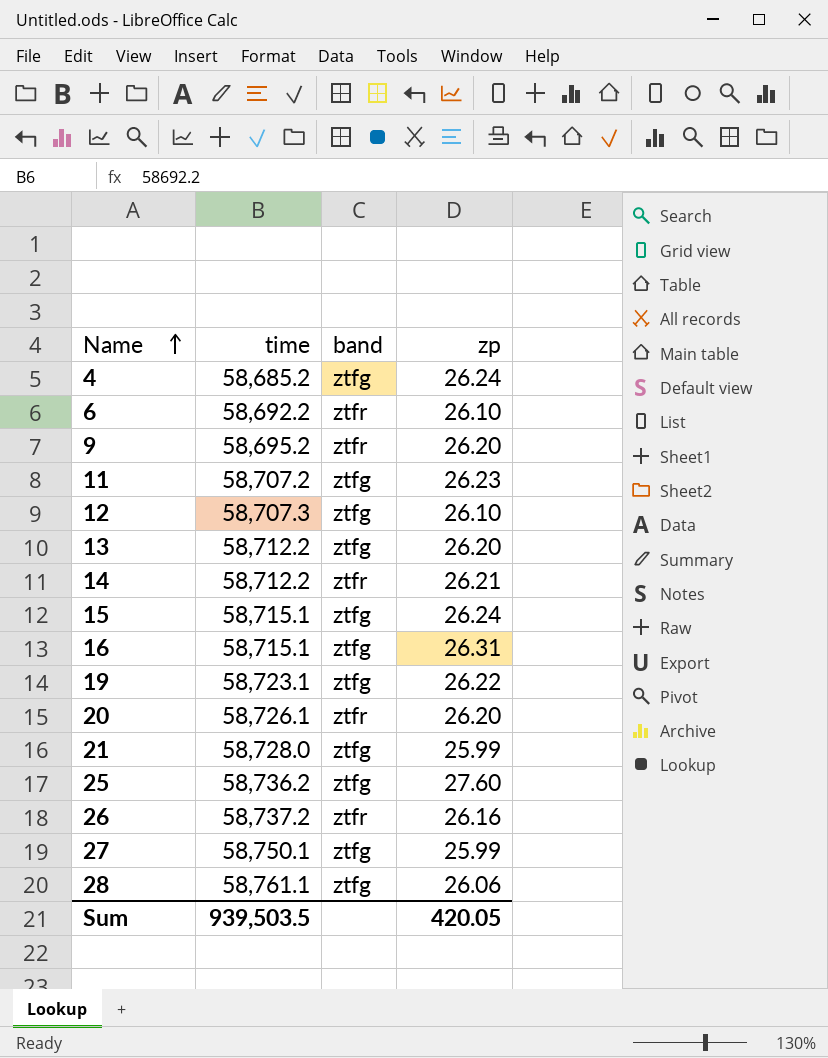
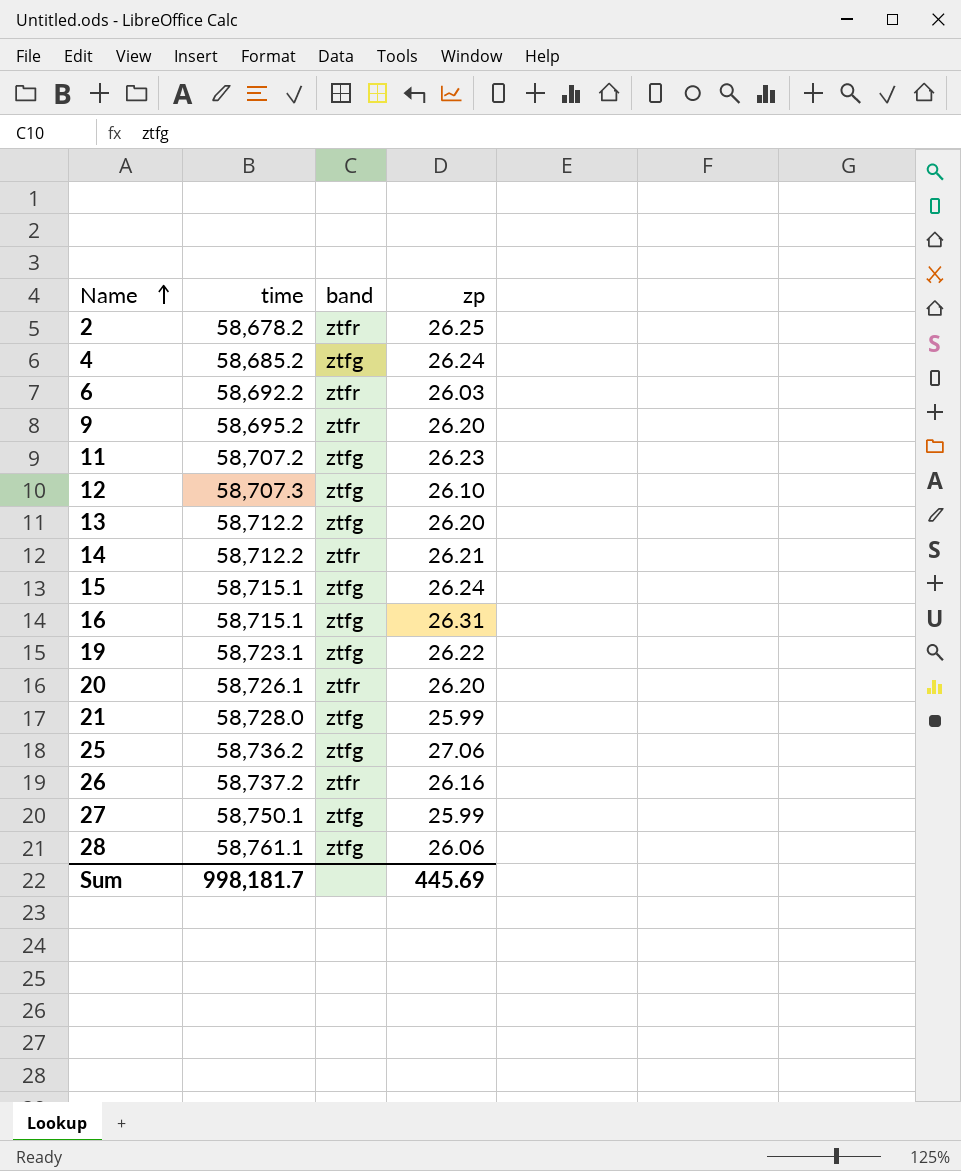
row 2: none -> 58,678.2 | ztfr | 26.25
6 | zp: 26.10 -> 26.03
25 | zp: 27.60 -> 27.06
Sum | time: 939,503.5 -> 998,181.7
Sum | zp: 420.05 -> 445.69

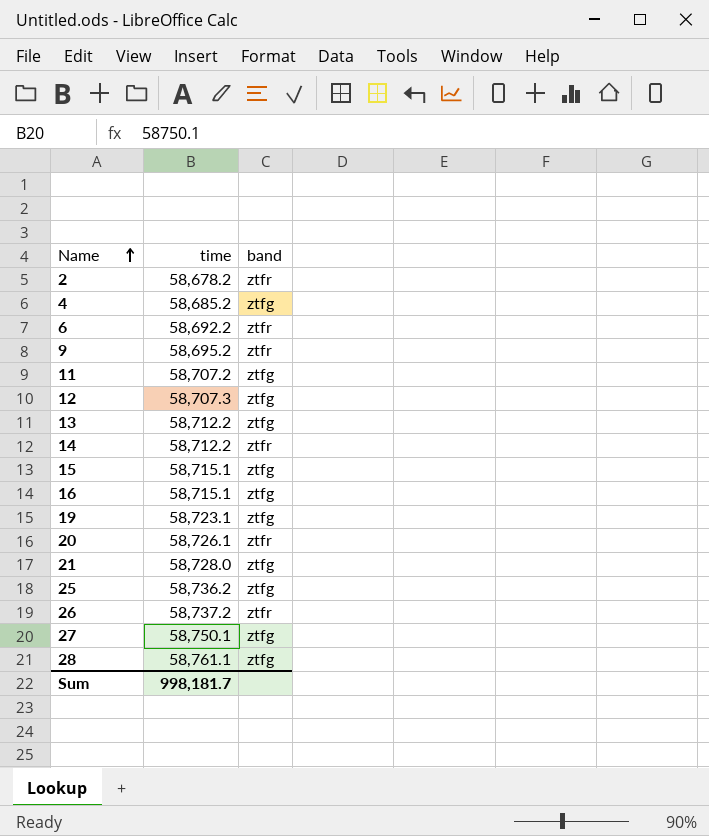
column zp | position: 4 -> none

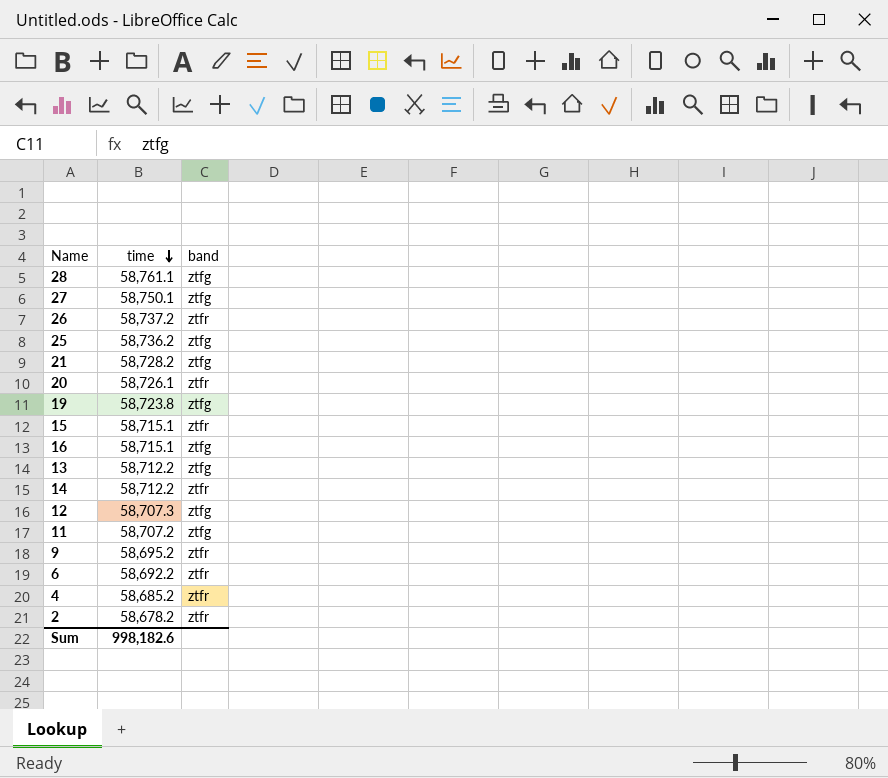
row order: Name ascending -> time descending
21 | time: 58,728.0 -> 58,728.2
19 | time: 58,723.1 -> 58,723.8
15 | band: ztfg -> ztfr
4 | band: ztfg -> ztfr
Sum | time: 998,181.7 -> 998,182.6

